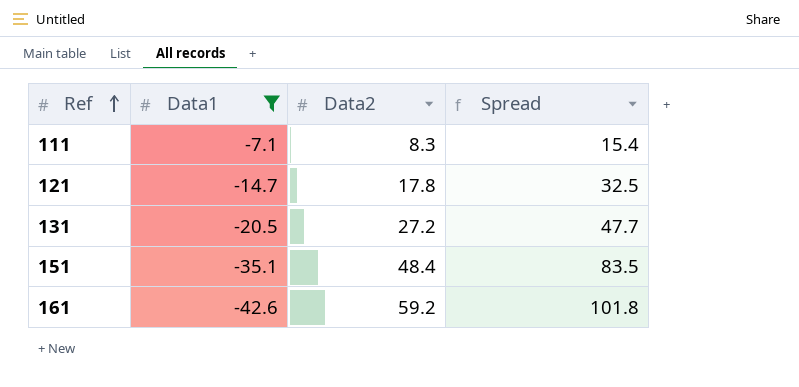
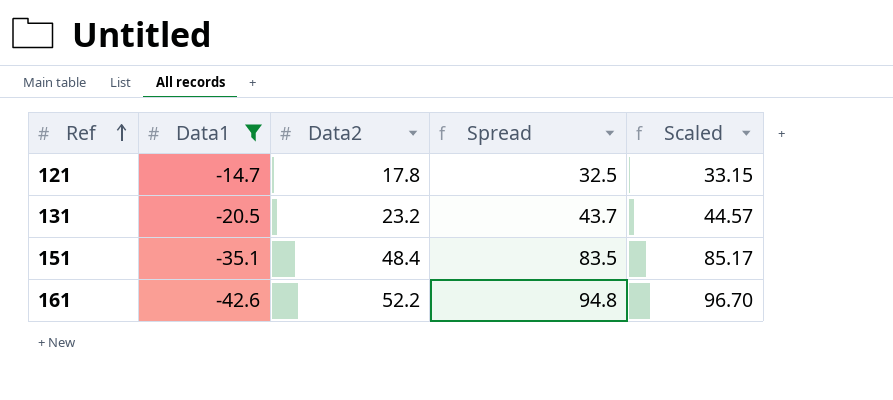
column Scaled | formula: none -> [Spread] * 1.02
row 111: -7.1 | 8.3 | 15.4 -> none
131 | Data2: 27.2 -> 23.2
131 | Spread: 47.7 -> 43.7
161 | Data2: 59.2 -> 52.2
161 | Spread: 101.8 -> 94.8

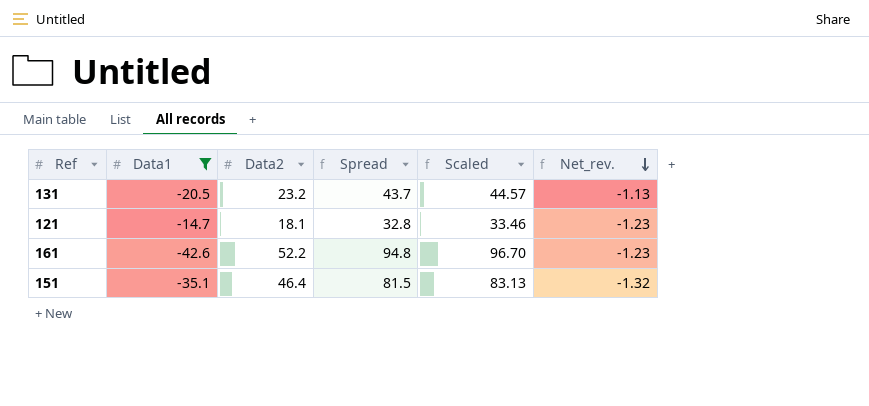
row order: Ref ascending -> Net_rev. descending
column Net_rev. | formula: none -> [Data2] / [Data1]
121 | Data2: 17.8 -> 18.1
121 | Spread: 32.5 -> 32.8
121 | Scaled: 33.15 -> 33.46
151 | Data2: 48.4 -> 46.4
151 | Spread: 83.5 -> 81.5
151 | Scaled: 85.17 -> 83.13

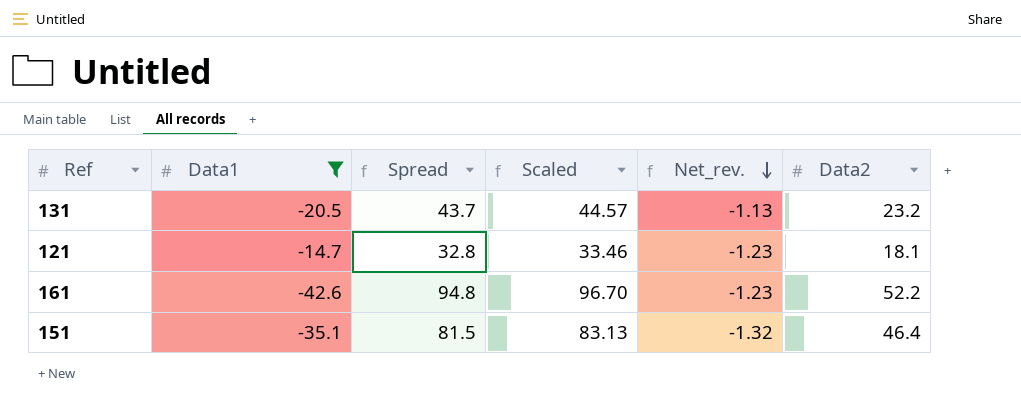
column Data2 | position: 3 -> 6

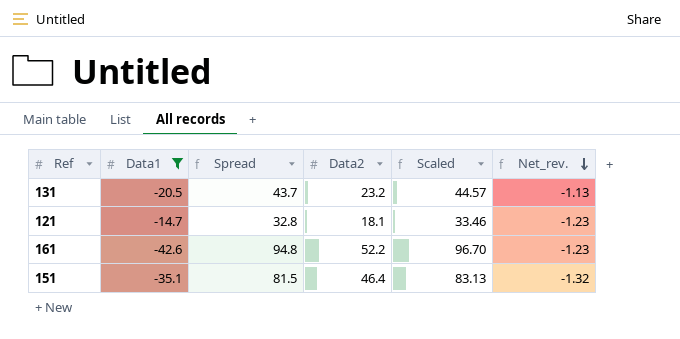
column Data2 | position: 6 -> 4

